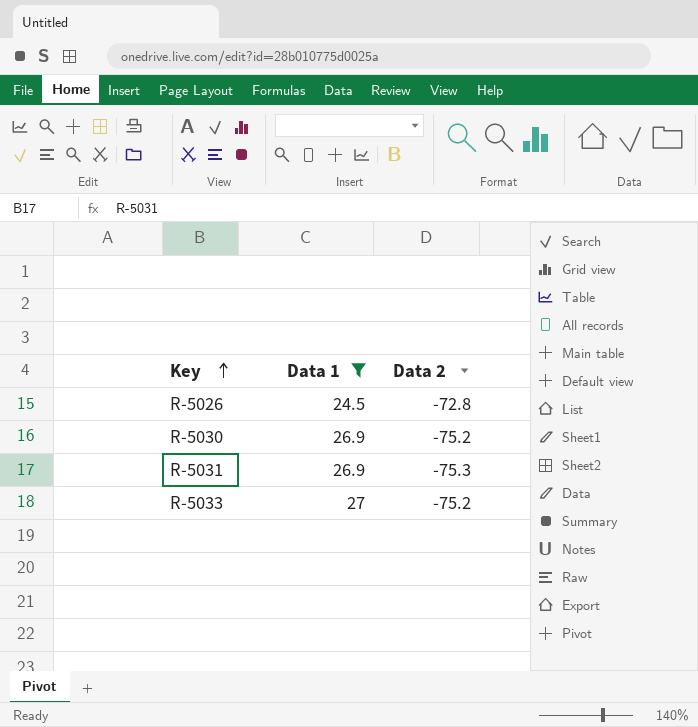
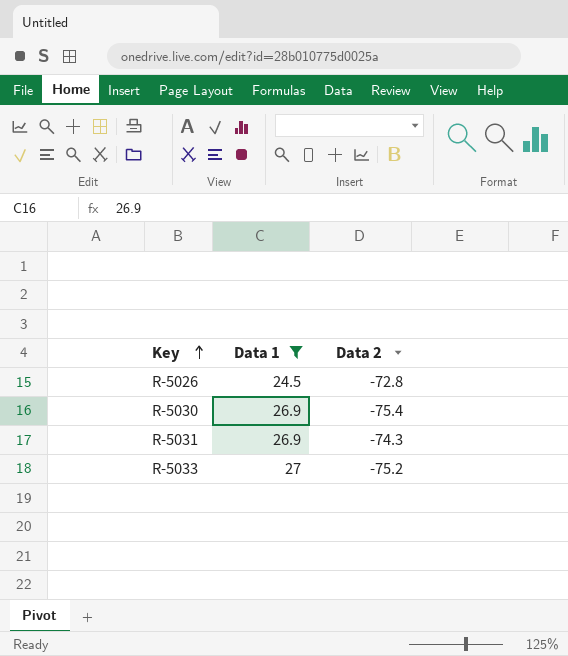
R-5030 | Data 2: -75.2 -> -75.4
R-5031 | Data 2: -75.3 -> -74.3

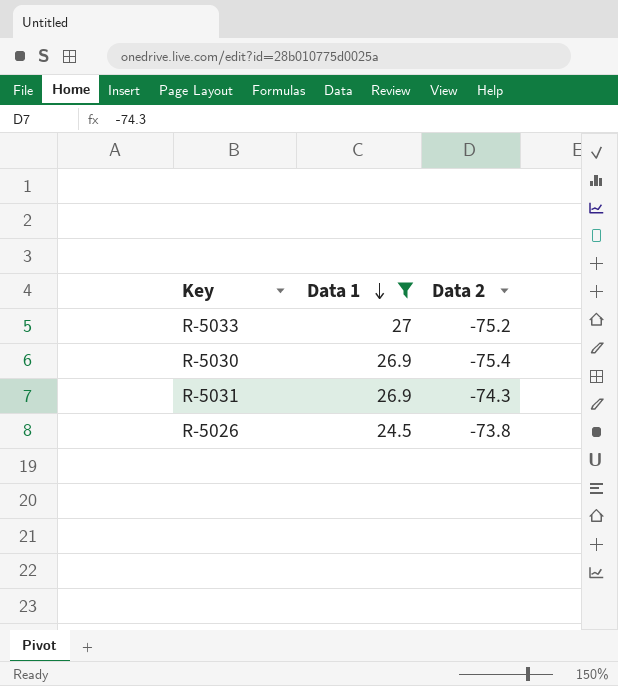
row order: Key ascending -> Data 1 descending
R-5026 | Data 2: -72.8 -> -73.8

